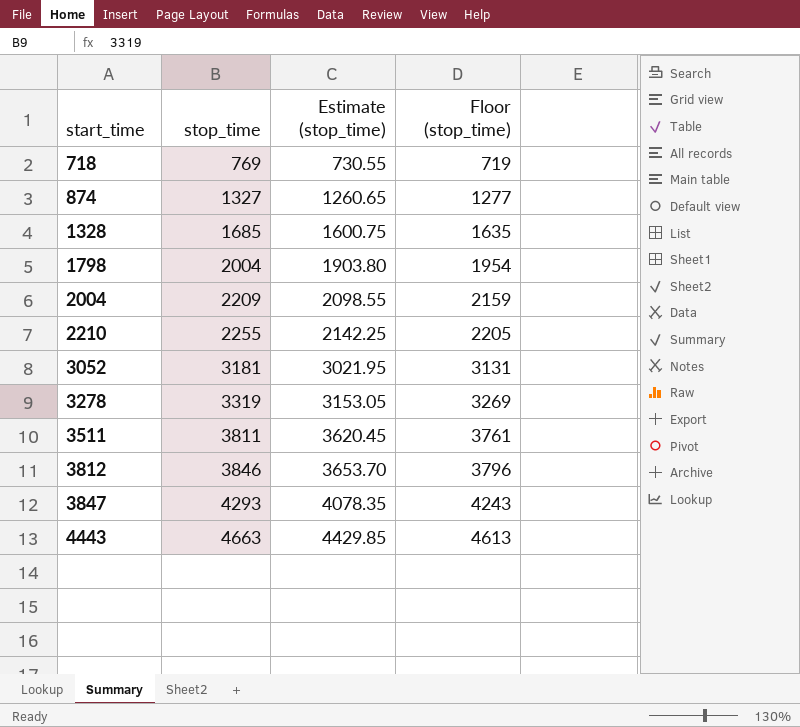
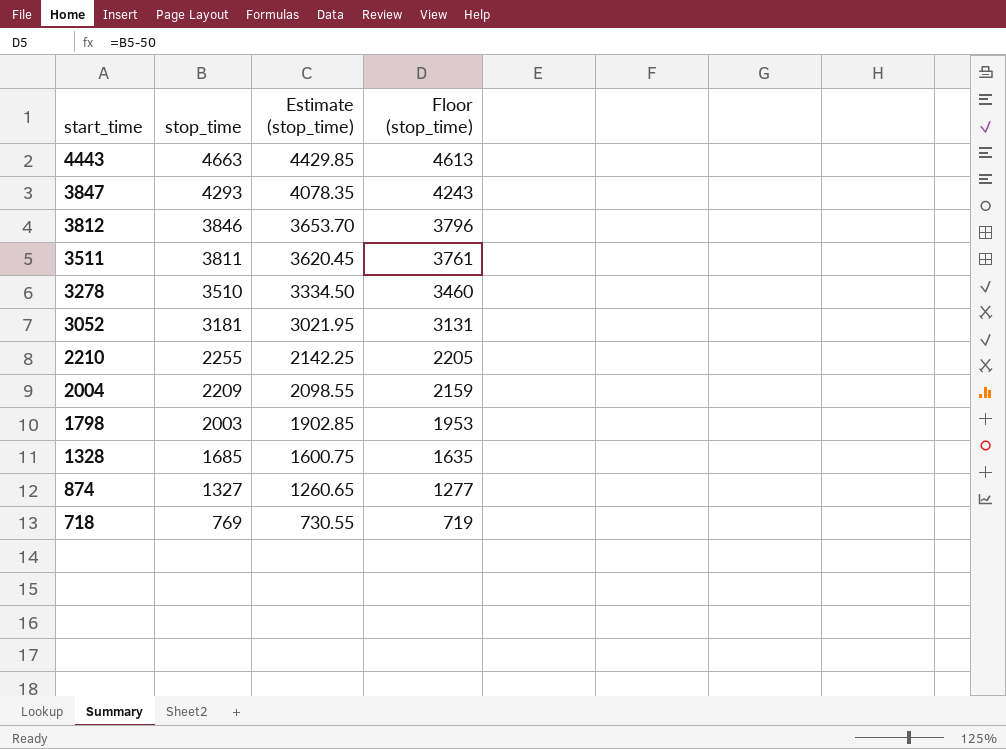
row order: start_time ascending -> start_time descending
3278 | stop_time: 3319 -> 3510
3278 | Estimate (stop_time): 3153.05 -> 3334.50
3278 | Floor (stop_time): 3269 -> 3460
1798 | stop_time: 2004 -> 2003
1798 | Estimate (stop_time): 1903.80 -> 1902.85
1798 | Floor (stop_time): 1954 -> 1953

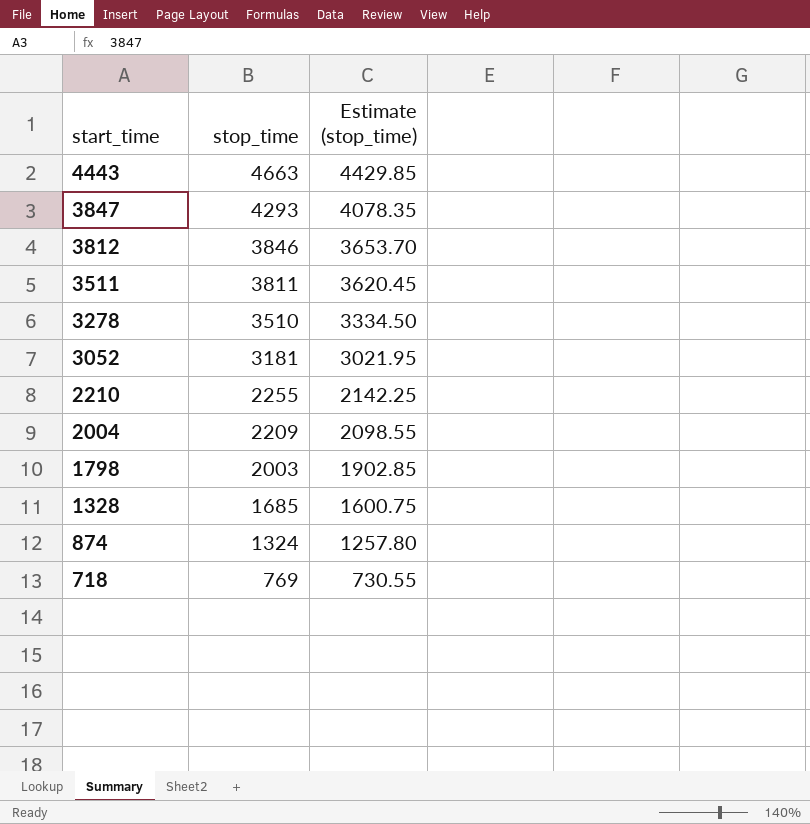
column Floor (stop_time) | formula: [stop_time] - 50 -> none
874 | stop_time: 1327 -> 1324
874 | Estimate (stop_time): 1260.65 -> 1257.80

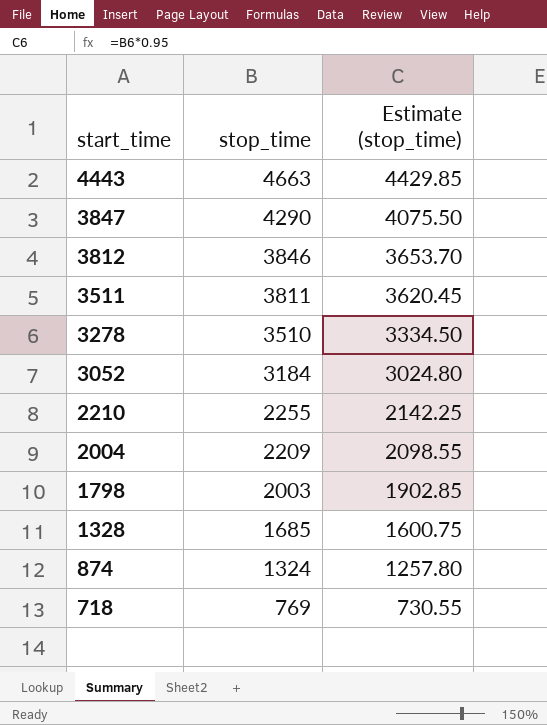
3847 | stop_time: 4293 -> 4290
3847 | Estimate (stop_time): 4078.35 -> 4075.50
3052 | stop_time: 3181 -> 3184
3052 | Estimate (stop_time): 3021.95 -> 3024.80

